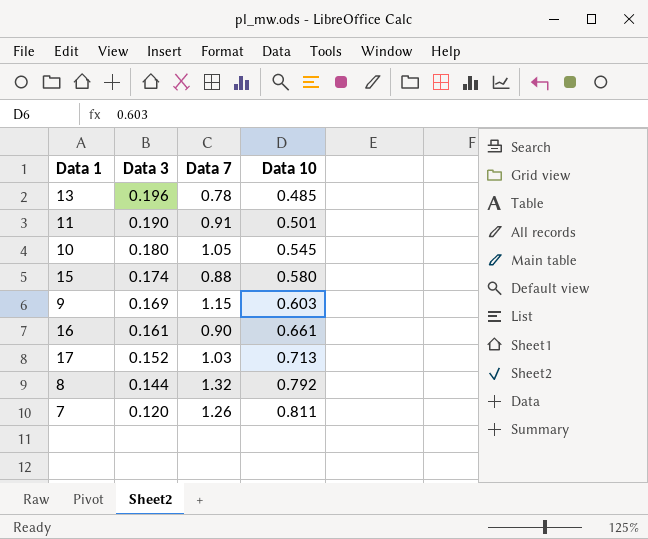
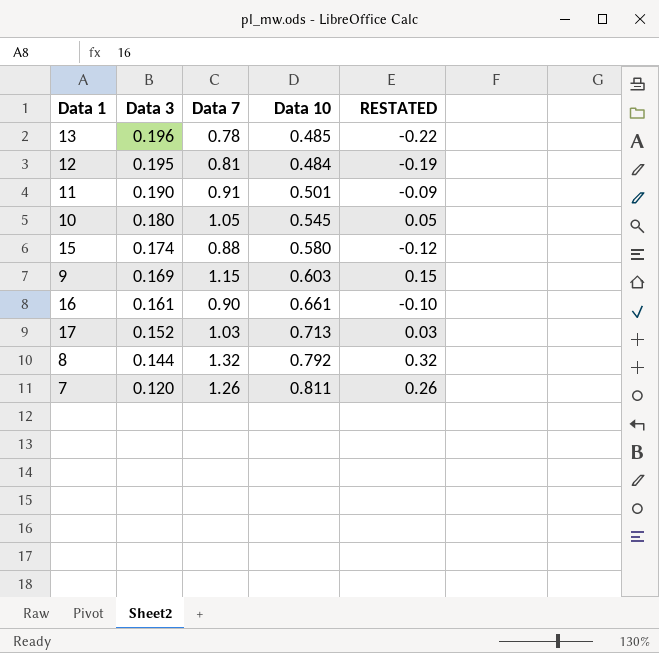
column RESTATED | formula: none -> [Data 7] - 1
row 12: none -> 0.195 | 0.81 | 0.484 | -0.19

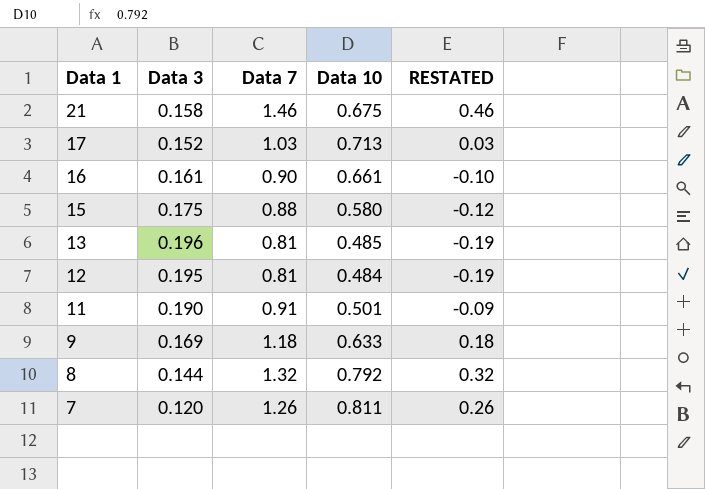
row order: Data 3 descending -> Data 1 descending
row 10: 0.180 | 1.05 | 0.545 | 0.05 -> none
row 21: none -> 0.158 | 1.46 | 0.675 | 0.46
15 | Data 3: 0.174 -> 0.175
13 | Data 7: 0.78 -> 0.81
13 | RESTATED: -0.22 -> -0.19
9 | Data 7: 1.15 -> 1.18
9 | Data 10: 0.603 -> 0.633
9 | RESTATED: 0.15 -> 0.18

